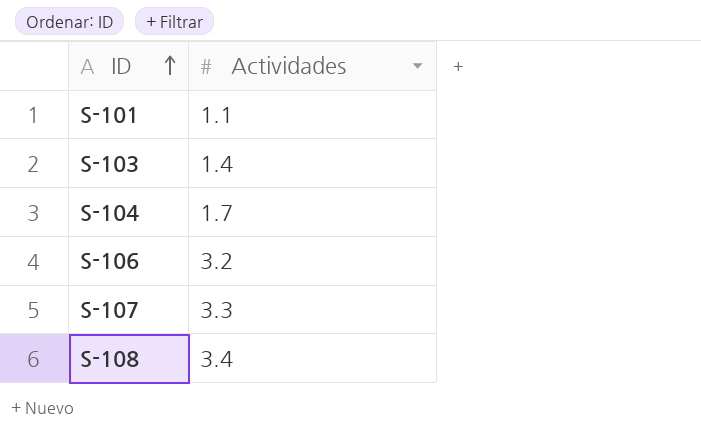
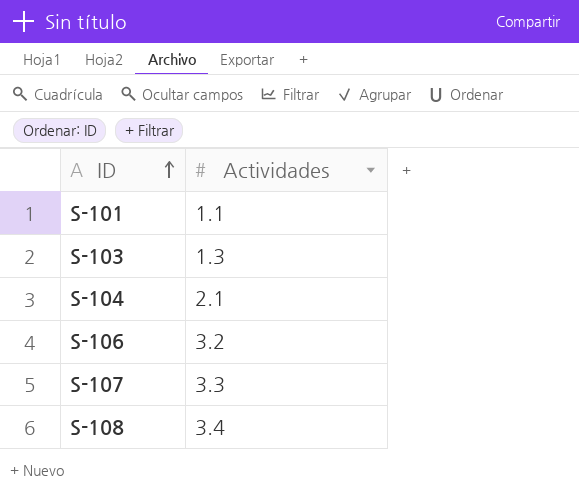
S-103 | Actividades: 1.4 -> 1.3
S-104 | Actividades: 1.7 -> 2.1

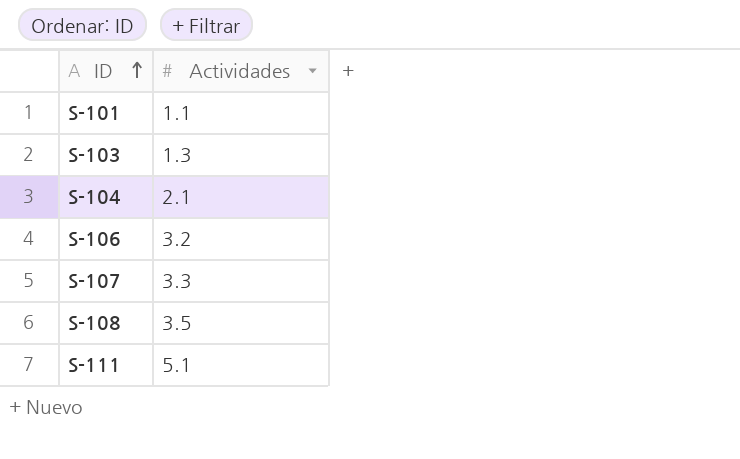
S-108 | Actividades: 3.4 -> 3.5
row S-111: none -> 5.1

